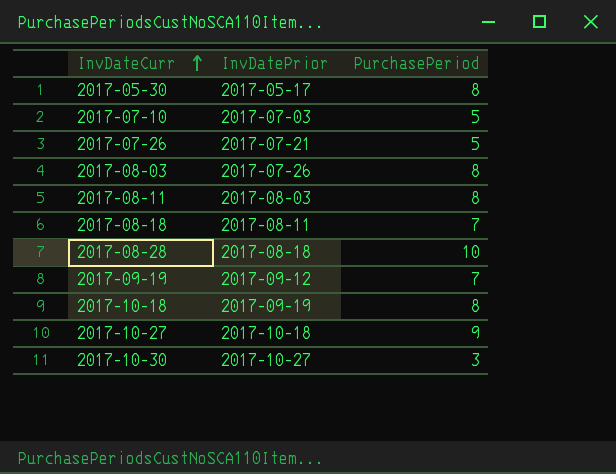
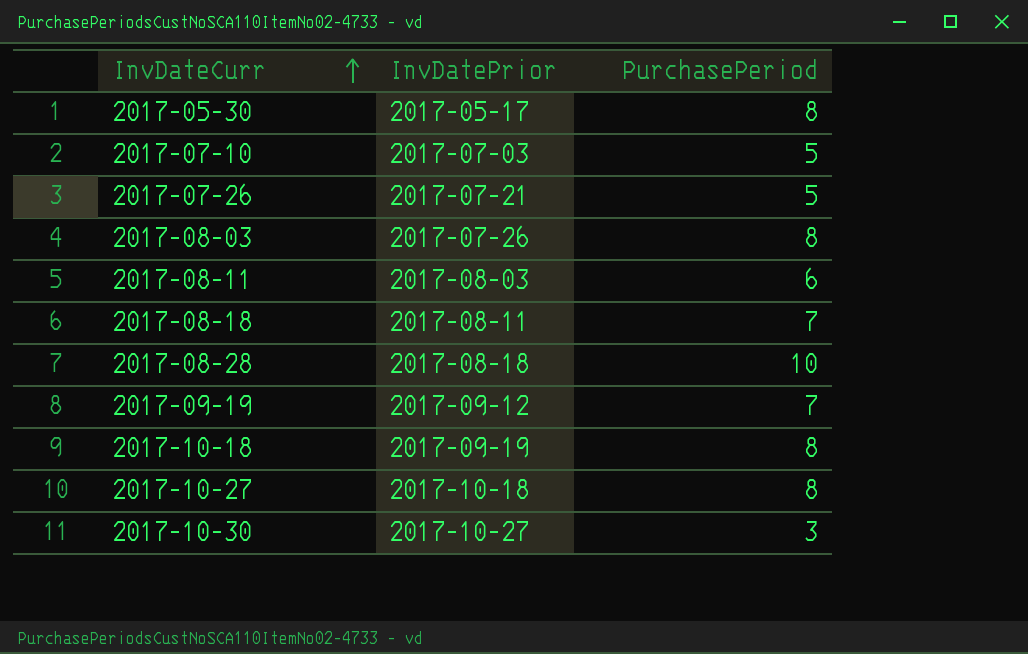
2017-08-11 | PurchasePeriod: 8 -> 6
2017-10-27 | PurchasePeriod: 9 -> 8

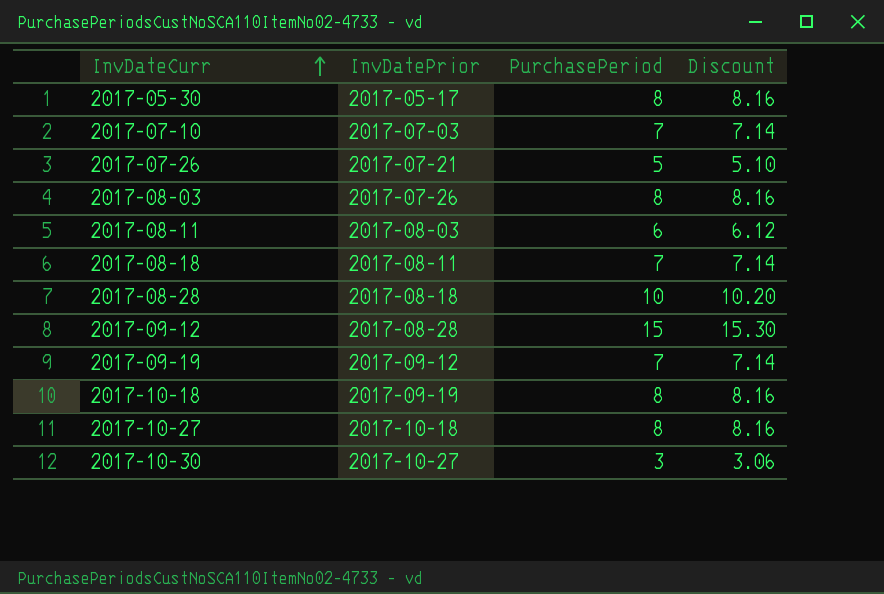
column Discount | formula: none -> [PurchasePeriod] * 1.02
2017-07-10 | PurchasePeriod: 5 -> 7
row 2017-09-12: none -> 2017-08-28 | 15 | 15.30

